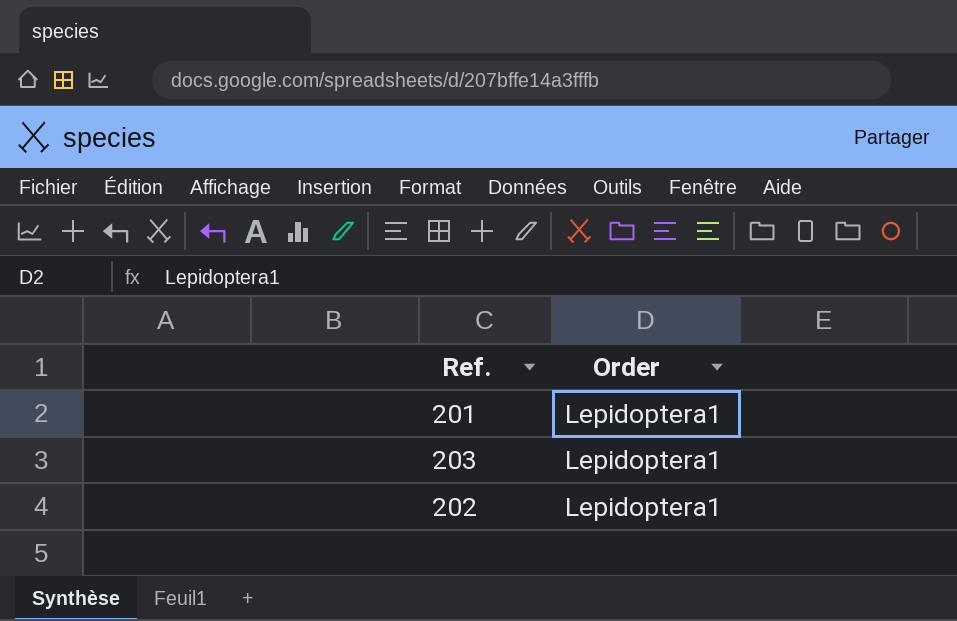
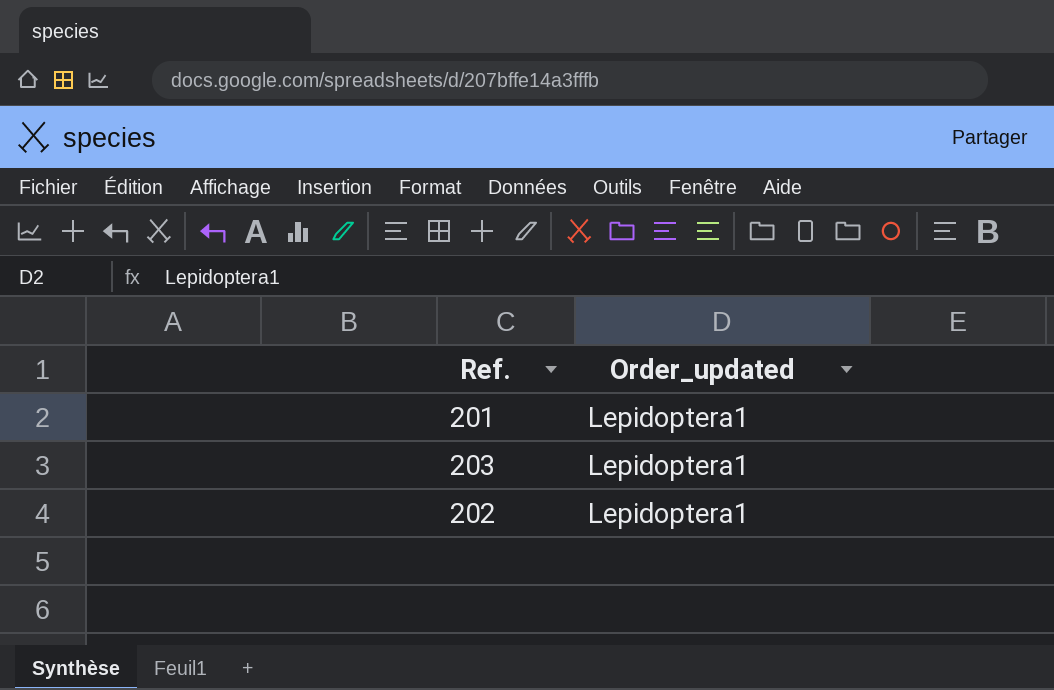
column name: Order -> Order_updated

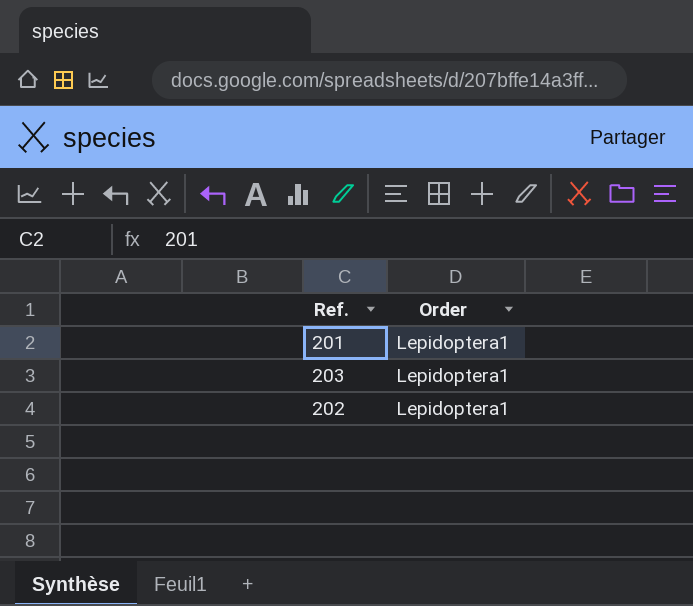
column name: Order_updated -> Order

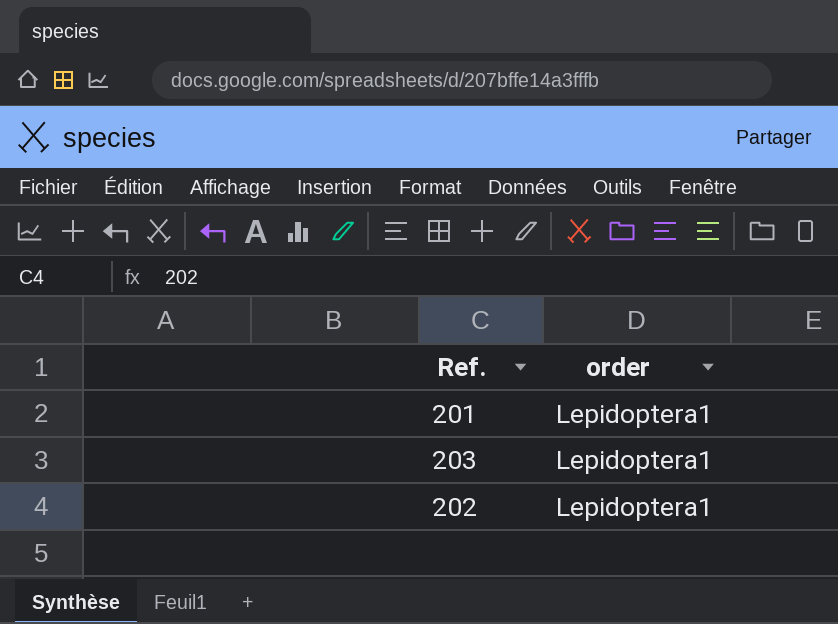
column name: Order -> order

